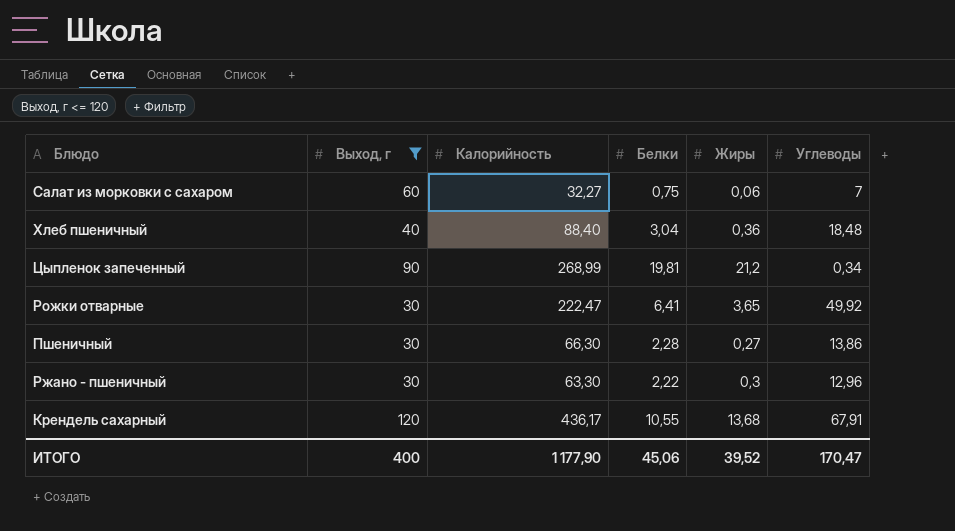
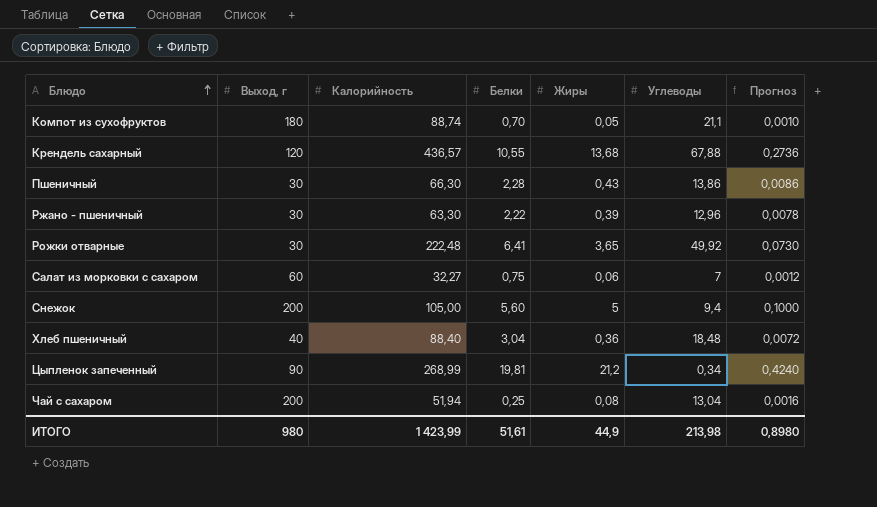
filter: Выход, г <= 120 -> none
row order: none -> Блюдо ascending
column Прогноз | formula: none -> [Жиры] * 0,02
Крендель сахарный | Калорийность: 436,17 -> 436,57
Крендель сахарный | Углеводы: 67,91 -> 67,88
Пшеничный | Жиры: 0,27 -> 0,43
Ржано - пшеничный | Жиры: 0,3 -> 0,39
Рожки отварные | Калорийность: 222,47 -> 222,48
ИТОГО | Выход, г: 400 -> 980
ИТОГО | Калорийность: 1 177,90 -> 1 423,99
ИТОГО | Белки: 45,06 -> 51,61
ИТОГО | Жиры: 39,52 -> 44,9
ИТОГО | Углеводы: 170,47 -> 213,98

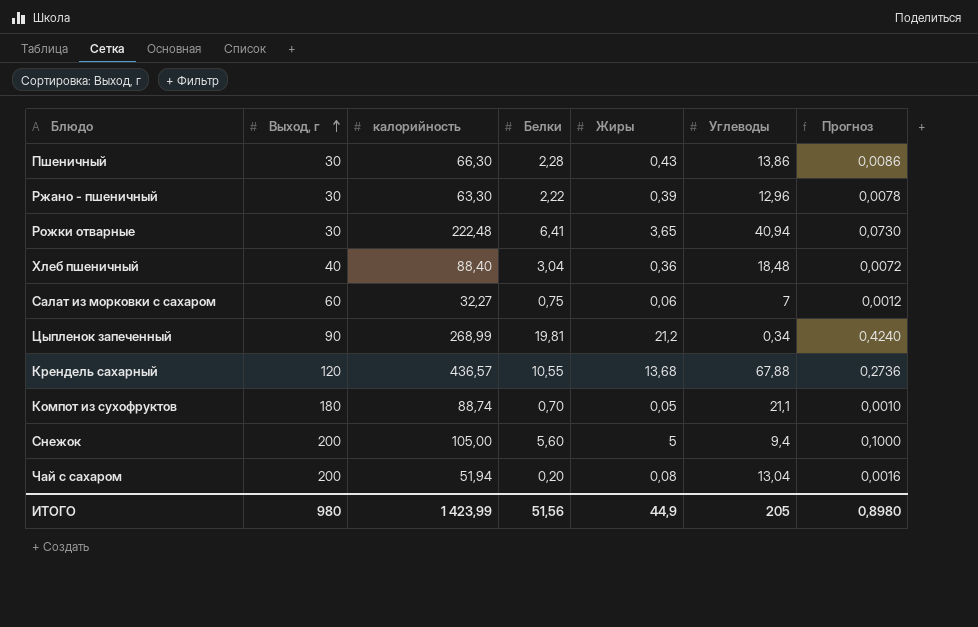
row order: Блюдо ascending -> Выход, г ascending
column name: Калорийность -> калорийность
Рожки отварные | Углеводы: 49,92 -> 40,94
Чай с сахаром | Белки: 0,25 -> 0,20
ИТОГО | Белки: 51,61 -> 51,56
ИТОГО | Углеводы: 213,98 -> 205

